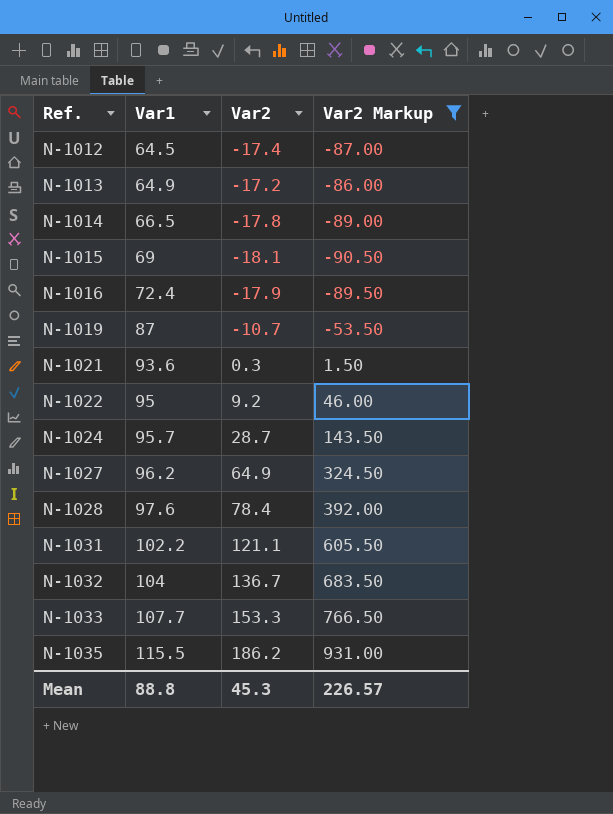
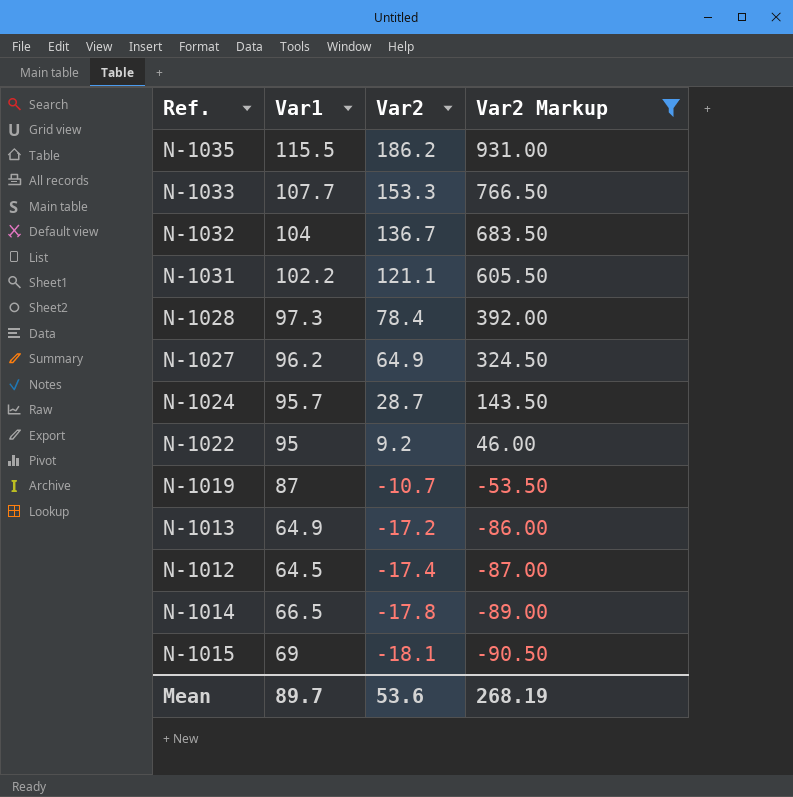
row order: Ref. ascending -> Var2 descending
row N-1016: 72.4 | -17.9 | -89.50 -> none
row N-1021: 93.6 | 0.3 | 1.50 -> none
N-1028 | Var1: 97.6 -> 97.3
Mean | Var1: 88.8 -> 89.7
Mean | Var2: 45.3 -> 53.6
Mean | Var2 Markup: 226.57 -> 268.19

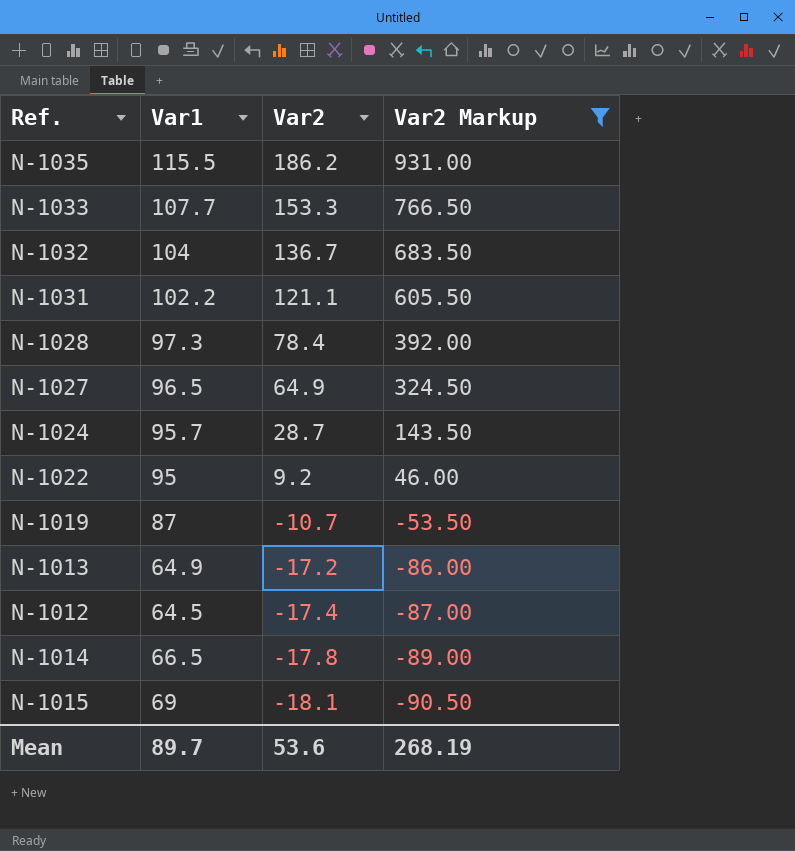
N-1027 | Var1: 96.2 -> 96.5

